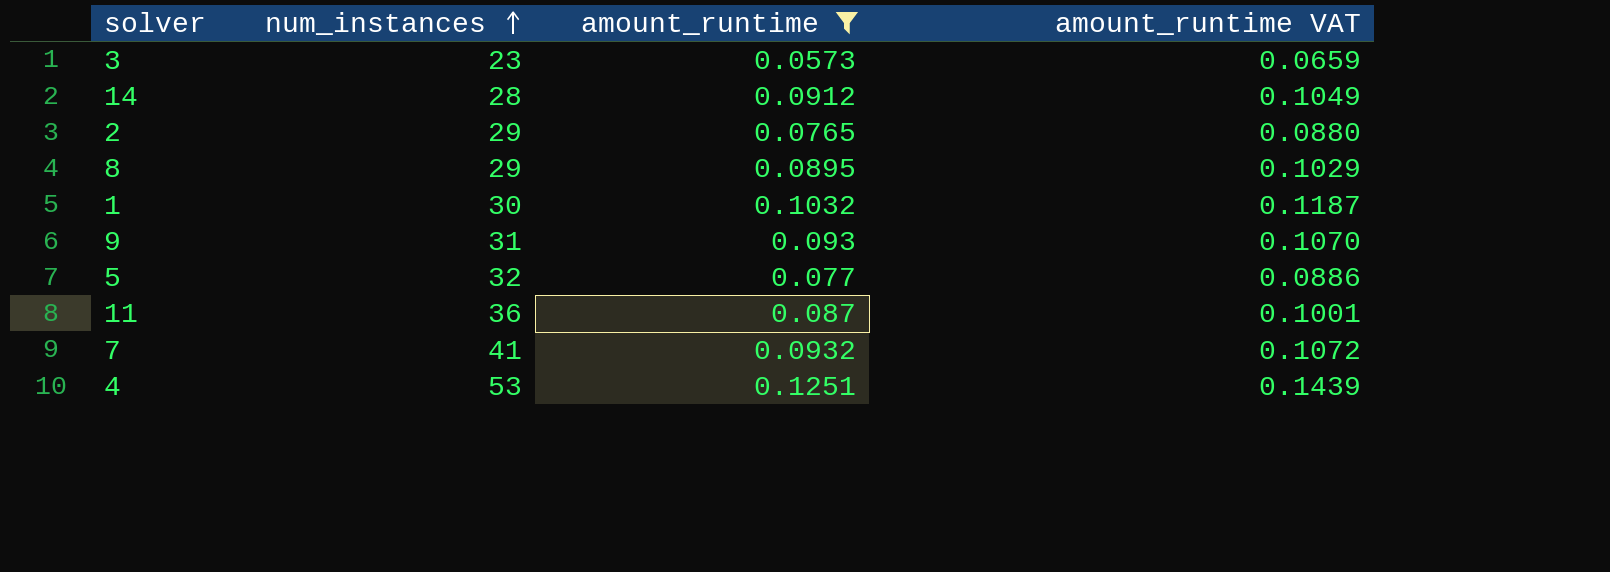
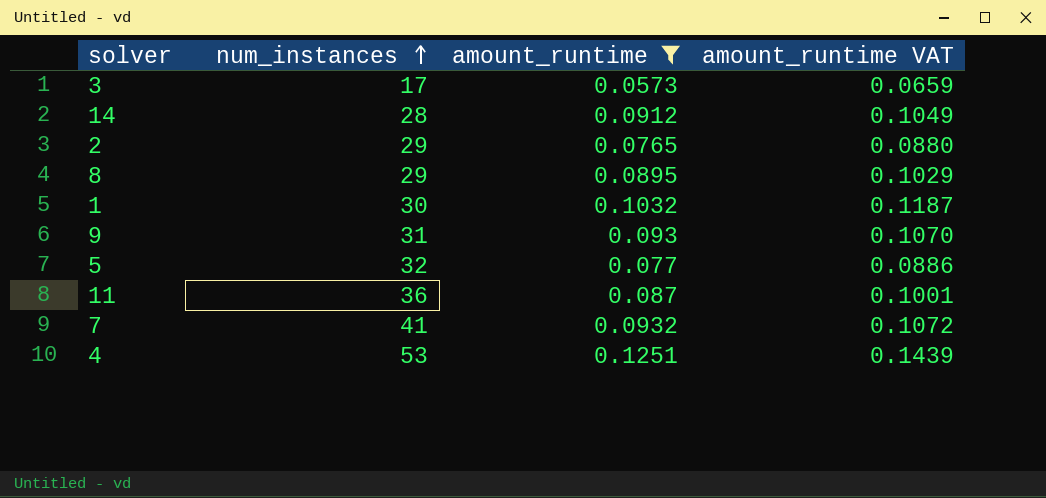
3 | num_instances: 23 -> 17

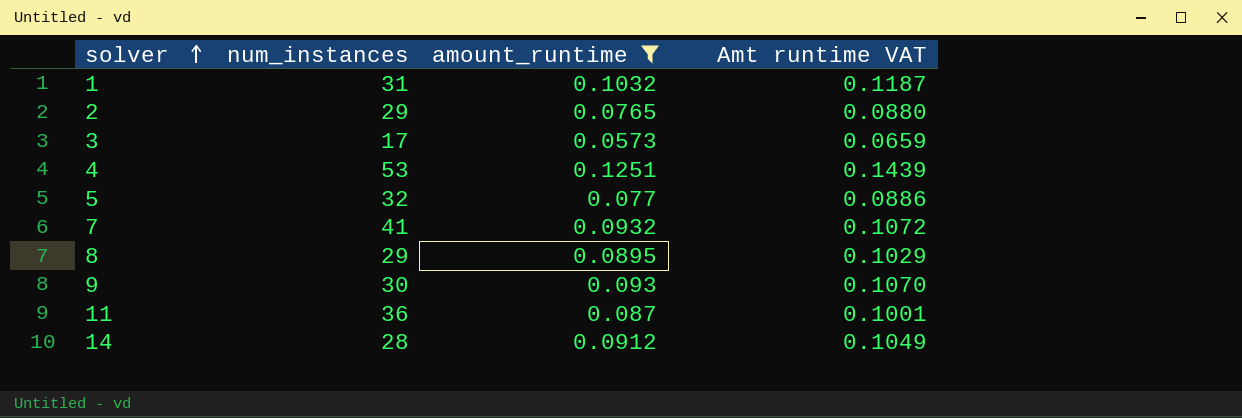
row order: num_instances ascending -> solver ascending
column name: amount_runtime VAT -> Amt runtime VAT
1 | num_instances: 30 -> 31
9 | num_instances: 31 -> 30

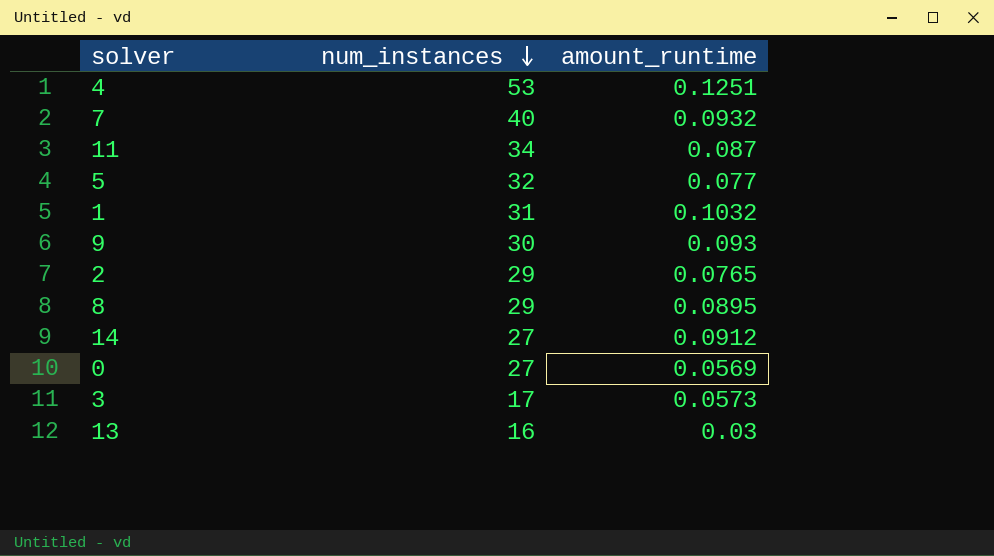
filter: amount_runtime >= 0.0573 -> none
row order: solver ascending -> num_instances descending
column Amt runtime VAT | formula: [amount_runtime] * 1.15 -> none
7 | num_instances: 41 -> 40
11 | num_instances: 36 -> 34
14 | num_instances: 28 -> 27

